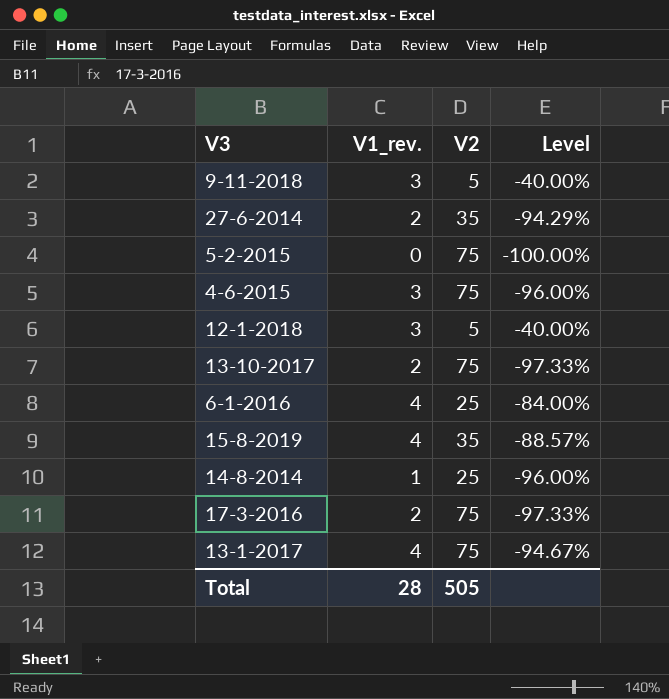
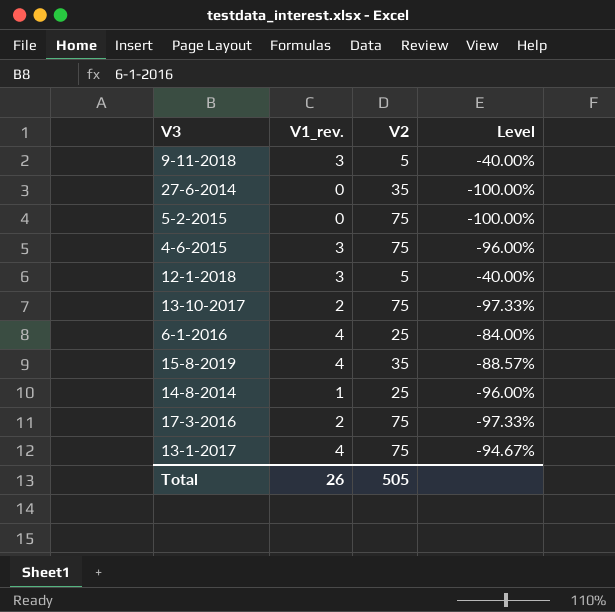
27-6-2014 | V1_rev.: 2 -> 0
27-6-2014 | Level: -94.29% -> -100.00%
Total | V1_rev.: 28 -> 26

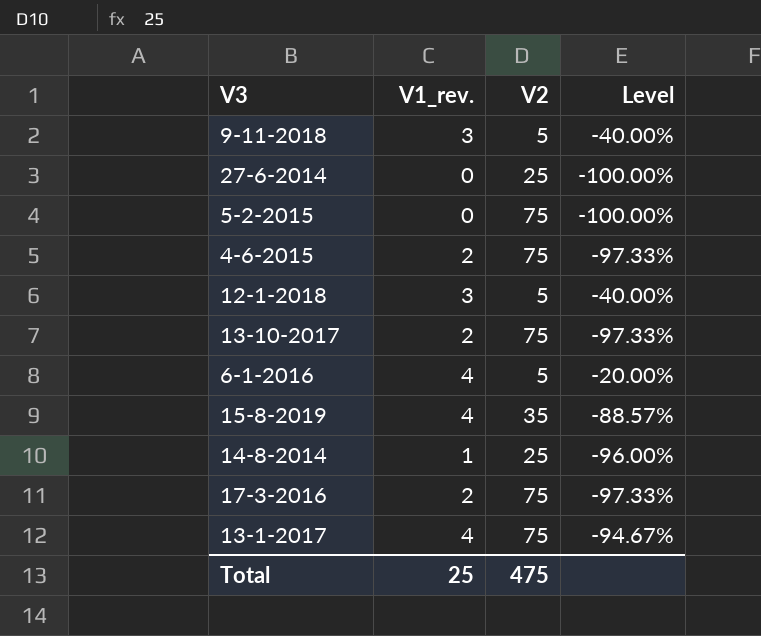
27-6-2014 | V2: 35 -> 25
4-6-2015 | V1_rev.: 3 -> 2
4-6-2015 | Level: -96.00% -> -97.33%
6-1-2016 | V2: 25 -> 5
6-1-2016 | Level: -84.00% -> -20.00%
Total | V1_rev.: 26 -> 25
Total | V2: 505 -> 475

